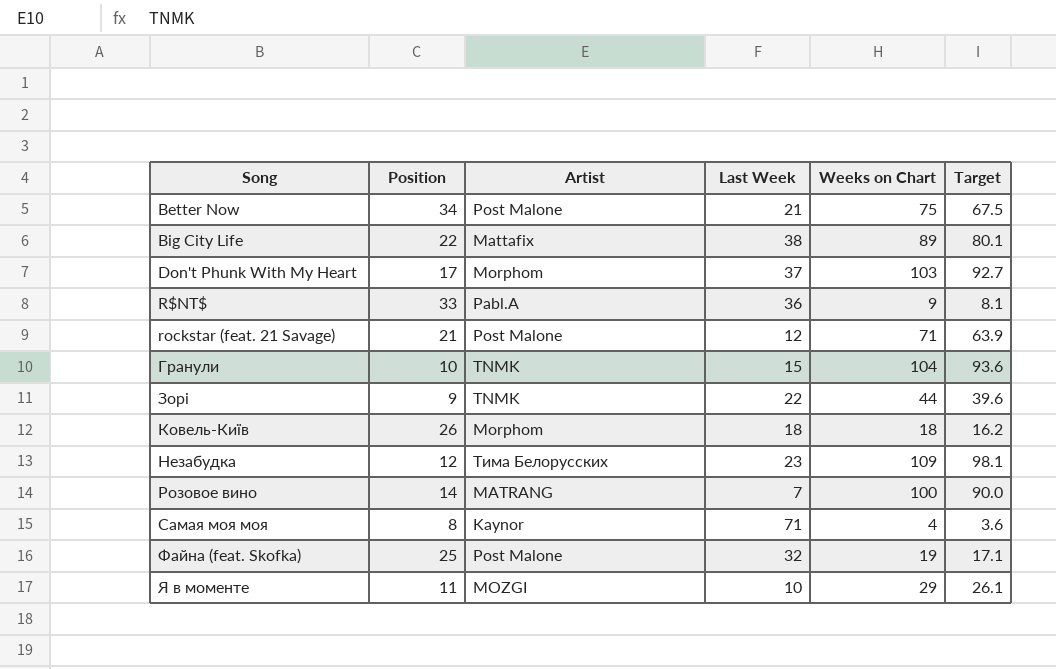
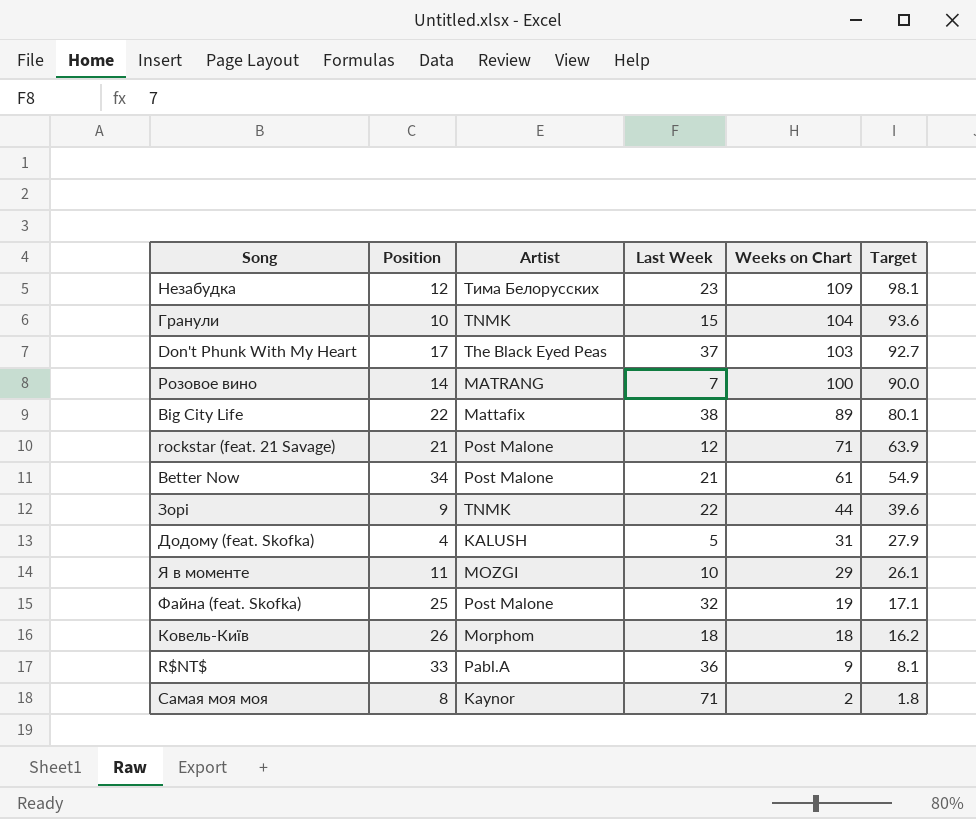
row order: Song ascending -> Weeks on Chart descending
Don't Phunk With My Heart | Artist: Morphom -> The Black Eyed Peas
Better Now | Weeks on Chart: 75 -> 61
Better Now | Target: 67.5 -> 54.9
row Додому (feat. Skofka): none -> 4 | KALUSH | 5 | 31 | 27.9
Самая моя моя | Weeks on Chart: 4 -> 2
Самая моя моя | Target: 3.6 -> 1.8

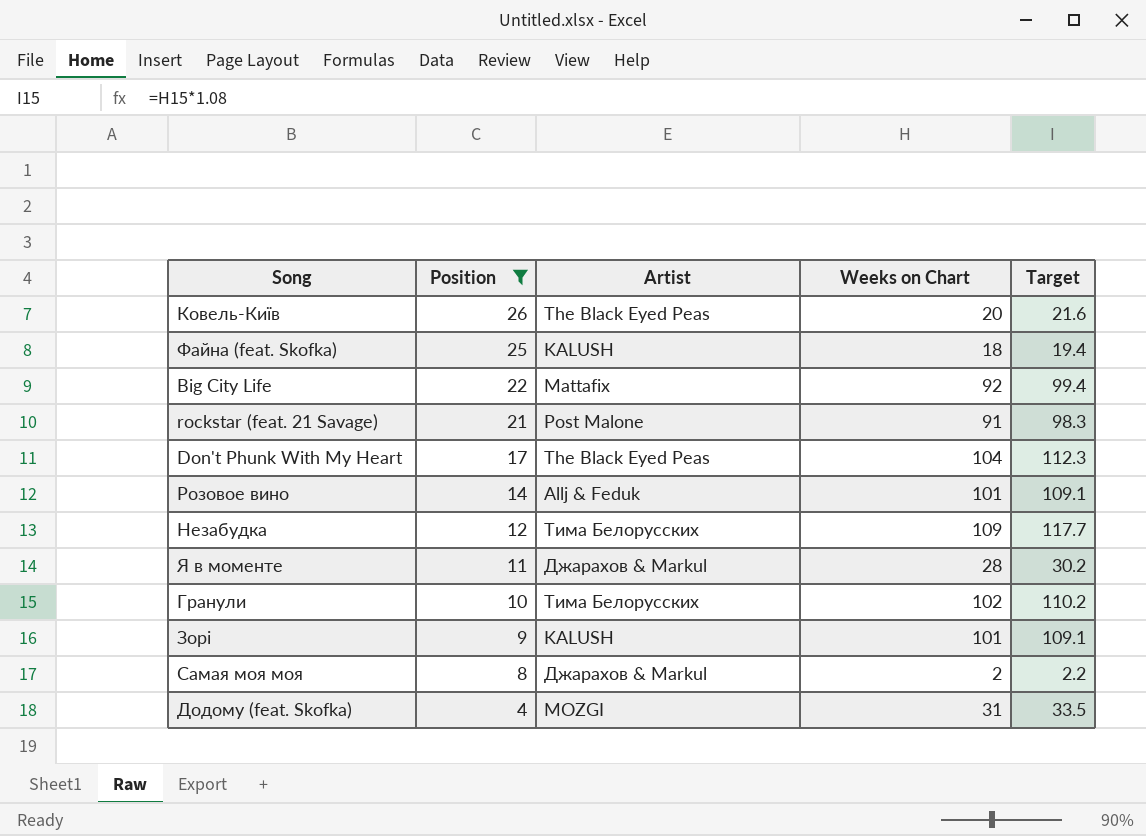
filter: none -> Position <= 26
row order: Weeks on Chart descending -> Position descending
column Last Week | position: 4 -> none
column Target | formula: [Weeks on Chart] * 0.9 -> [Weeks on Chart] * 1.08
Ковель-Київ | Artist: Morphom -> The Black Eyed Peas
Ковель-Київ | Weeks on Chart: 18 -> 20
Файна (feat. Skofka) | Artist: Post Malone -> KALUSH
Файна (feat. Skofka) | Weeks on Chart: 19 -> 18
Big City Life | Weeks on Chart: 89 -> 92
rockstar (feat. 21 Savage) | Weeks on Chart: 71 -> 91
Don't Phunk With My Heart | Weeks on Chart: 103 -> 104
Розовое вино | Artist: MATRANG -> Allj & Feduk
Розовое вино | Weeks on Chart: 100 -> 101
Я в моменте | Artist: MOZGI -> Джарахов & Markul
Я в моменте | Weeks on Chart: 29 -> 28
Гранули | Artist: TNMK -> Тима Белорусских
Гранули | Weeks on Chart: 104 -> 102
Зорi | Artist: TNMK -> KALUSH
Зорi | Weeks on Chart: 44 -> 101
Самая моя моя | Artist: Kaynor -> Джарахов & Markul
Додому (feat. Skofka) | Artist: KALUSH -> MOZGI

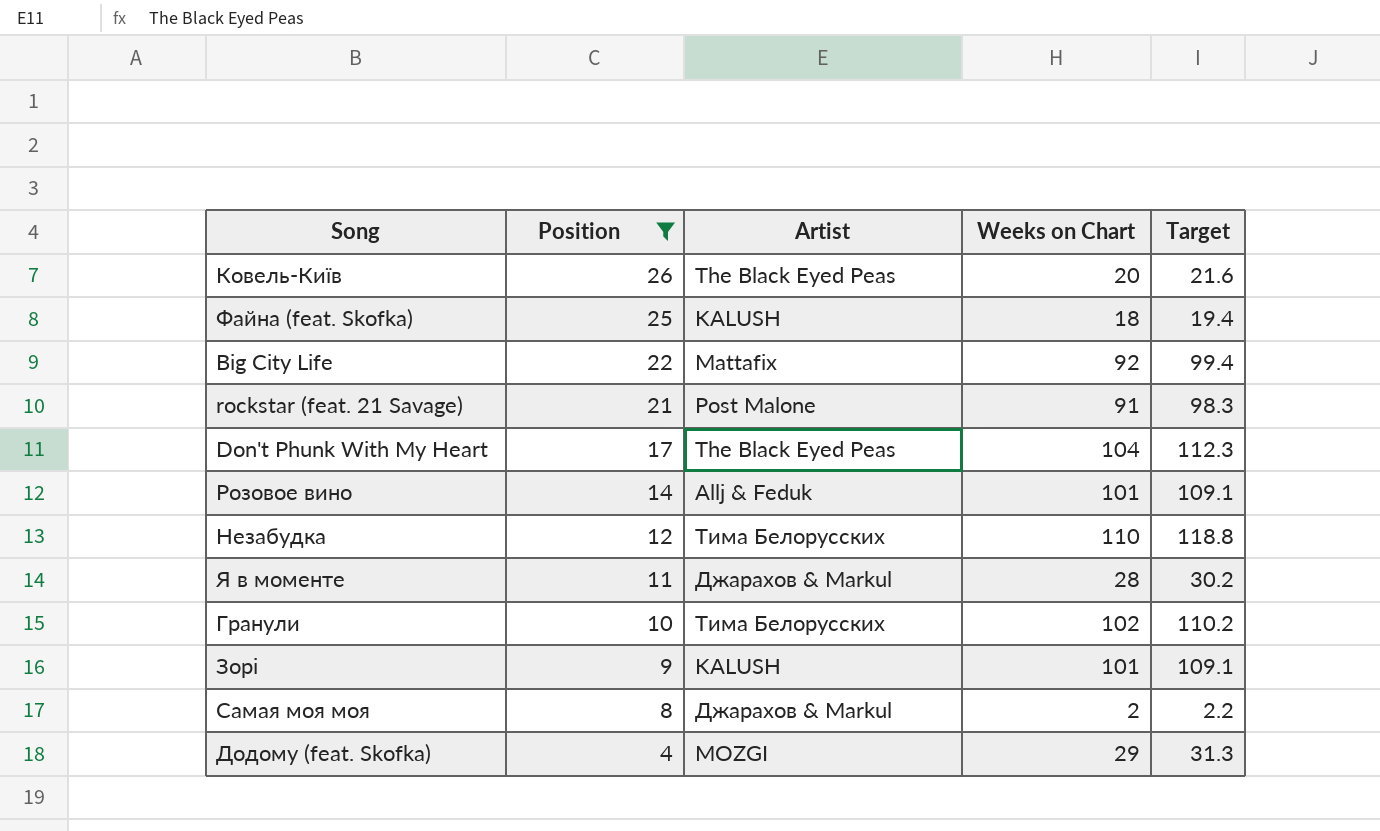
Незабудка | Weeks on Chart: 109 -> 110
Незабудка | Target: 117.7 -> 118.8
Додому (feat. Skofka) | Weeks on Chart: 31 -> 29
Додому (feat. Skofka) | Target: 33.5 -> 31.3

